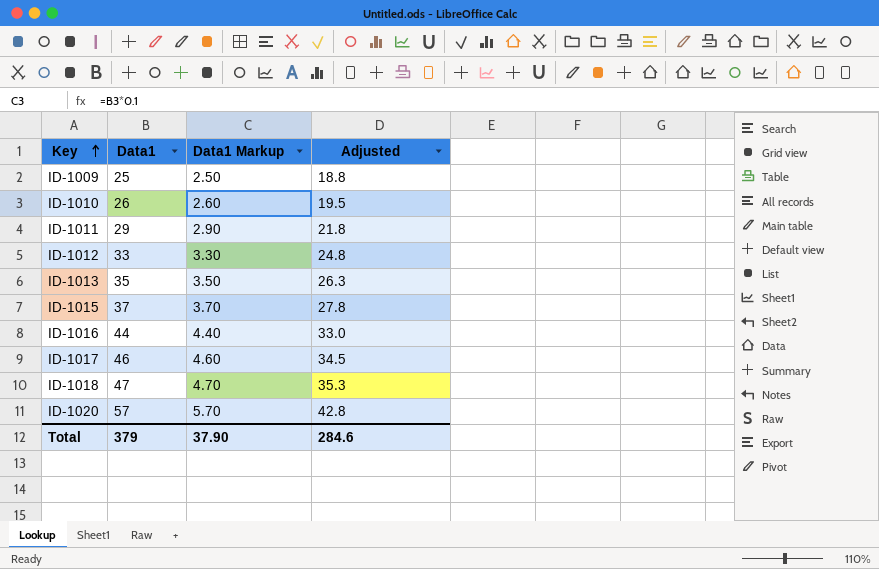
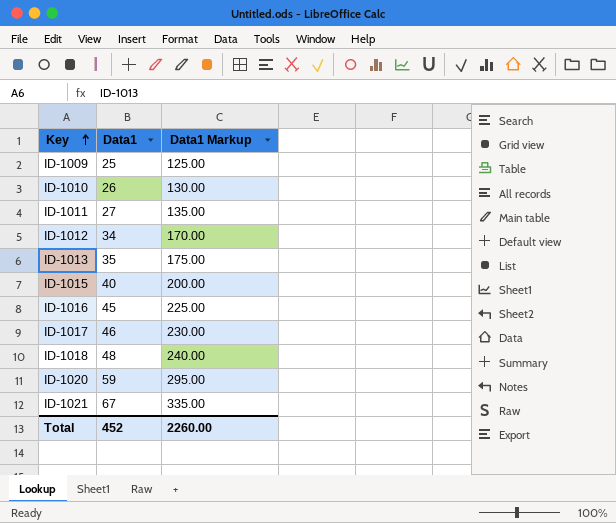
column Adjusted | formula: [Data1] * 0.75 -> none
column Data1 Markup | formula: [Data1] * 0.1 -> [Data1] * 5
ID-1011 | Data1: 29 -> 27
ID-1012 | Data1: 33 -> 34
ID-1015 | Data1: 37 -> 40
ID-1016 | Data1: 44 -> 45
ID-1018 | Data1: 47 -> 48
ID-1020 | Data1: 57 -> 59
row ID-1021: none -> 67 | 335.00
Total | Data1: 379 -> 452
Total | Data1 Markup: 37.90 -> 2260.00

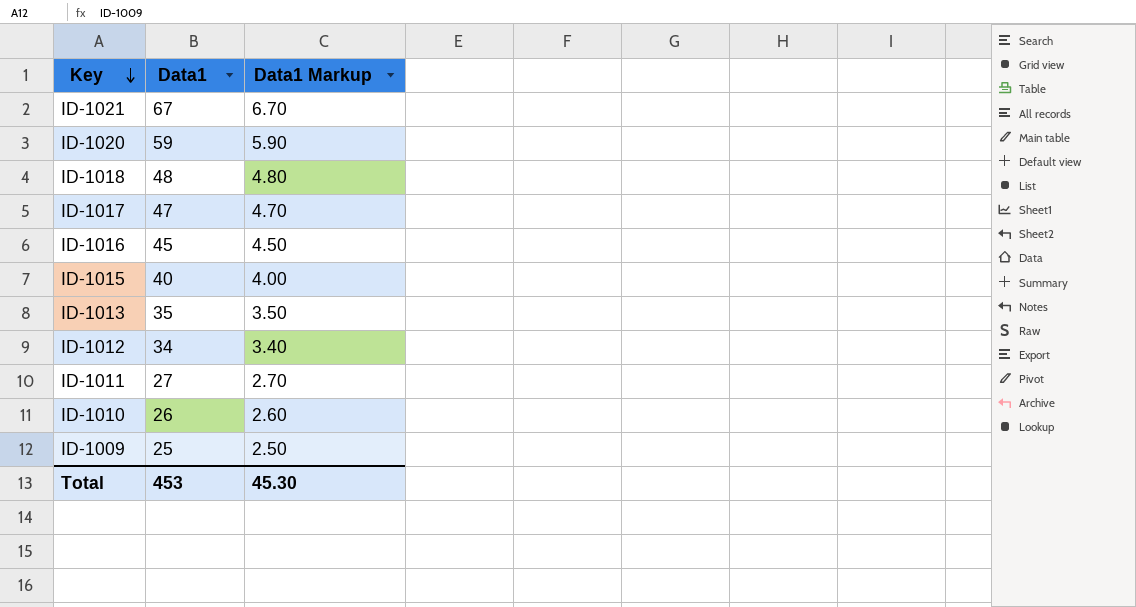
row order: Key ascending -> Key descending
column Data1 Markup | formula: [Data1] * 5 -> [Data1] * 0.1
ID-1017 | Data1: 46 -> 47
Total | Data1: 452 -> 453
Total | Data1 Markup: 2260.00 -> 45.30

